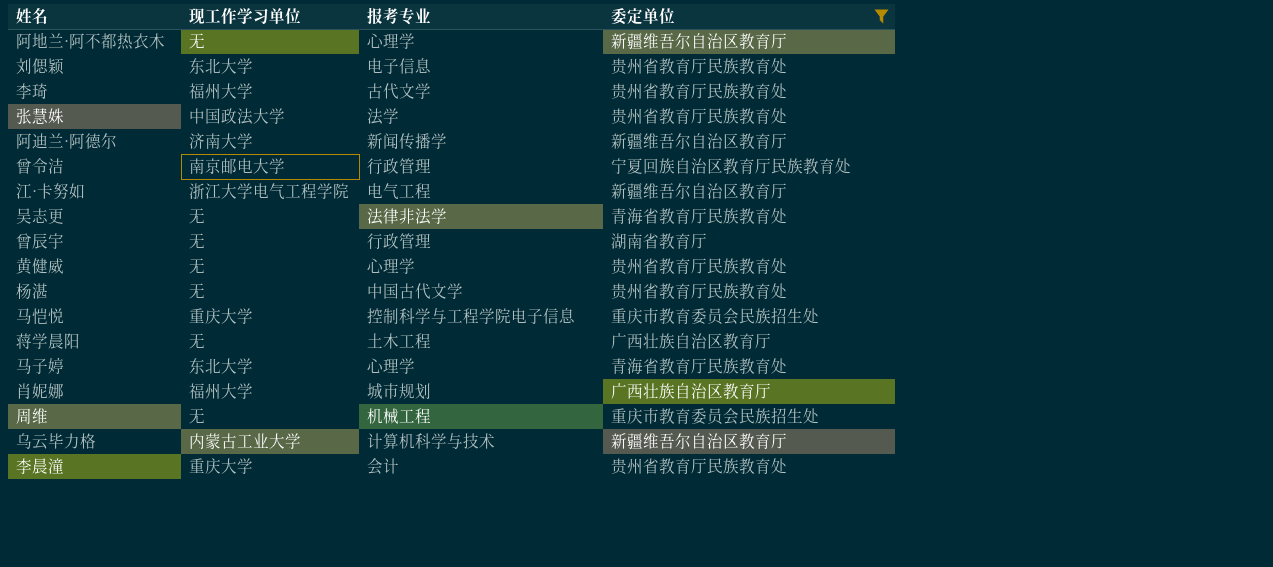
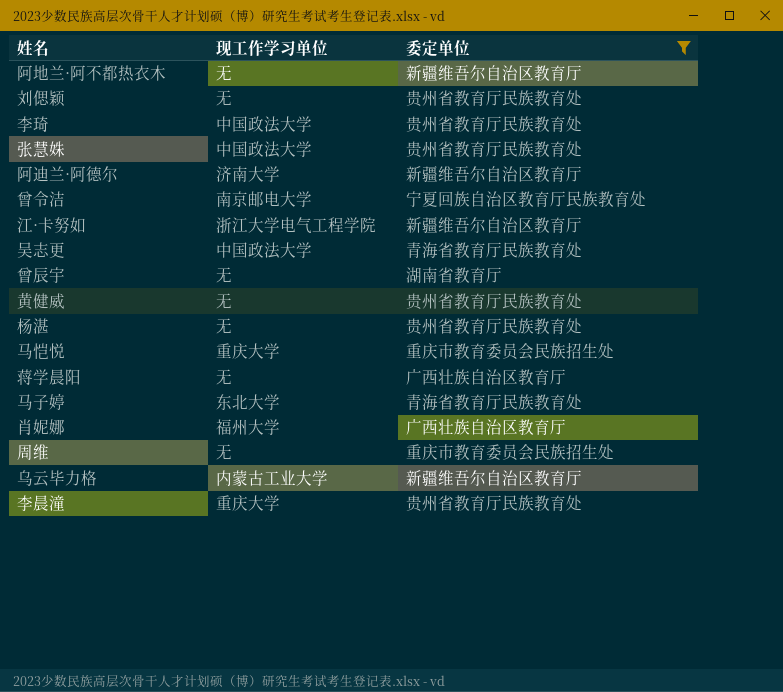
column 报考专业 | position: 3 -> none
刘偲颖 | 现工作学习单位: 东北大学 -> 无
李琦 | 现工作学习单位: 福州大学 -> 中国政法大学
吴志更 | 现工作学习单位: 无 -> 中国政法大学

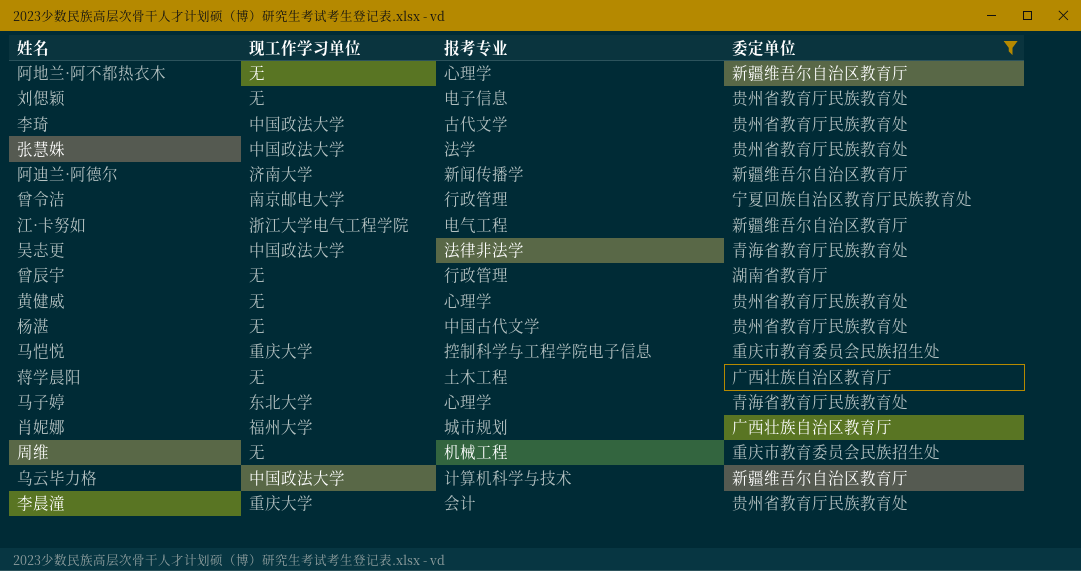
column 报考专业 | position: none -> 3
乌云毕力格 | 现工作学习单位: 内蒙古工业大学 -> 中国政法大学

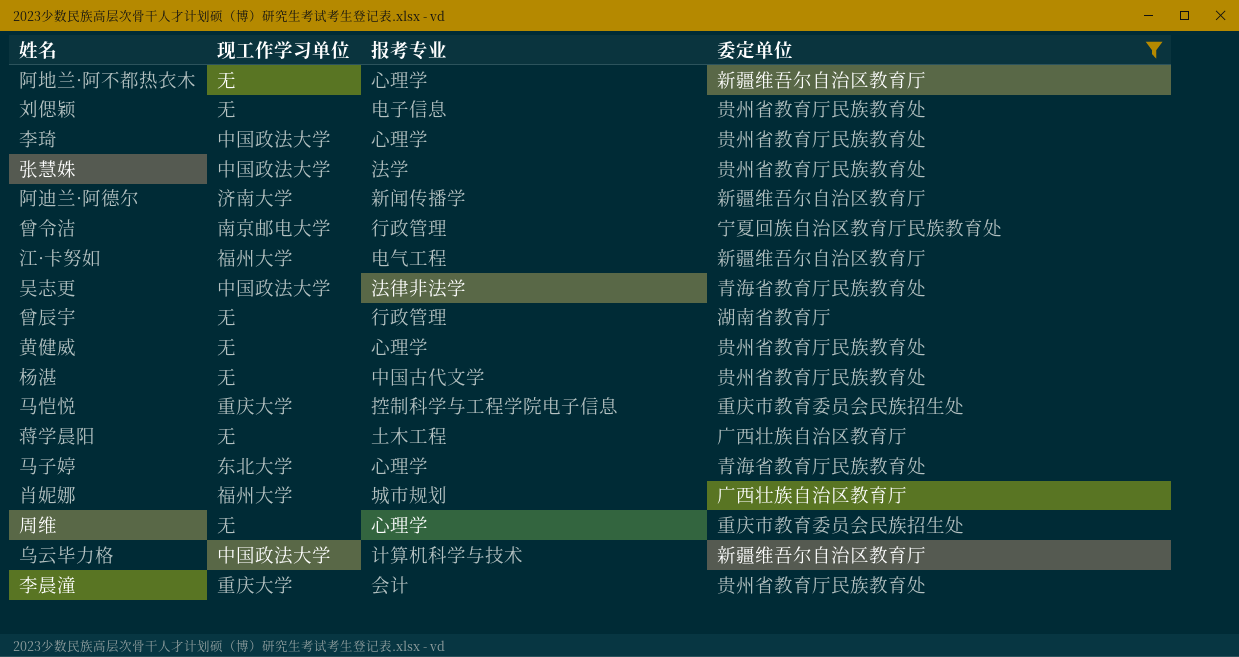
李琦 | 报考专业: 古代文学 -> 心理学
江·卡努如 | 现工作学习单位: 浙江大学电气工程学院 -> 福州大学
周维 | 报考专业: 机械工程 -> 心理学

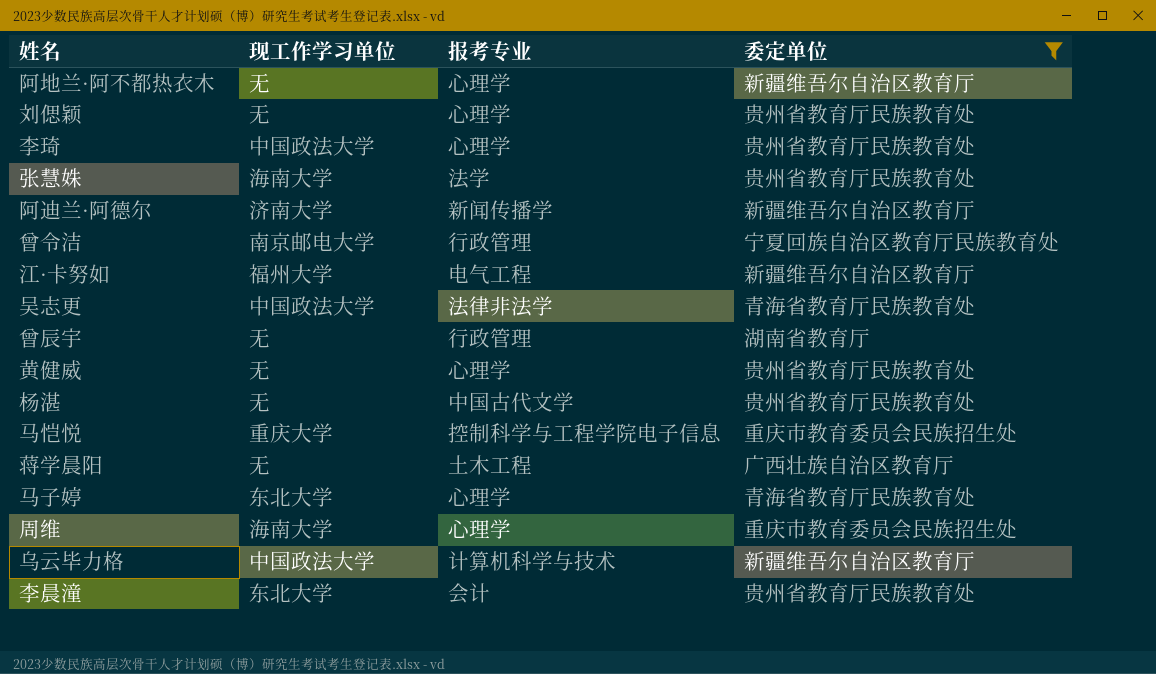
row 肖妮娜: 福州大学 | 城市规划 | 广西壮族自治区教育厅 -> none
刘偲颖 | 报考专业: 电子信息 -> 心理学
张慧姝 | 现工作学习单位: 中国政法大学 -> 海南大学
周维 | 现工作学习单位: 无 -> 海南大学
李晨潼 | 现工作学习单位: 重庆大学 -> 东北大学

